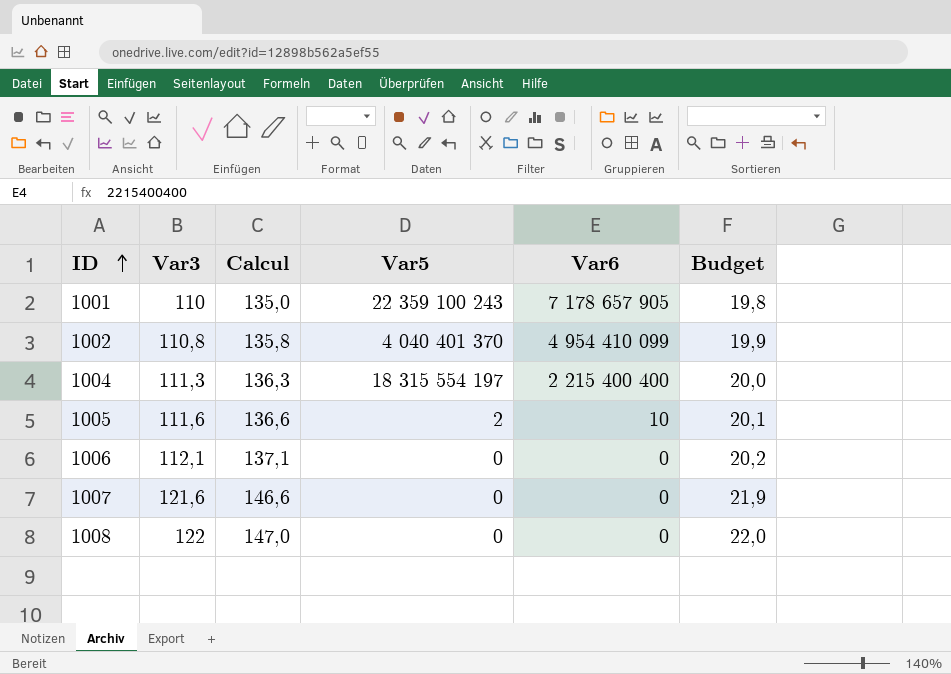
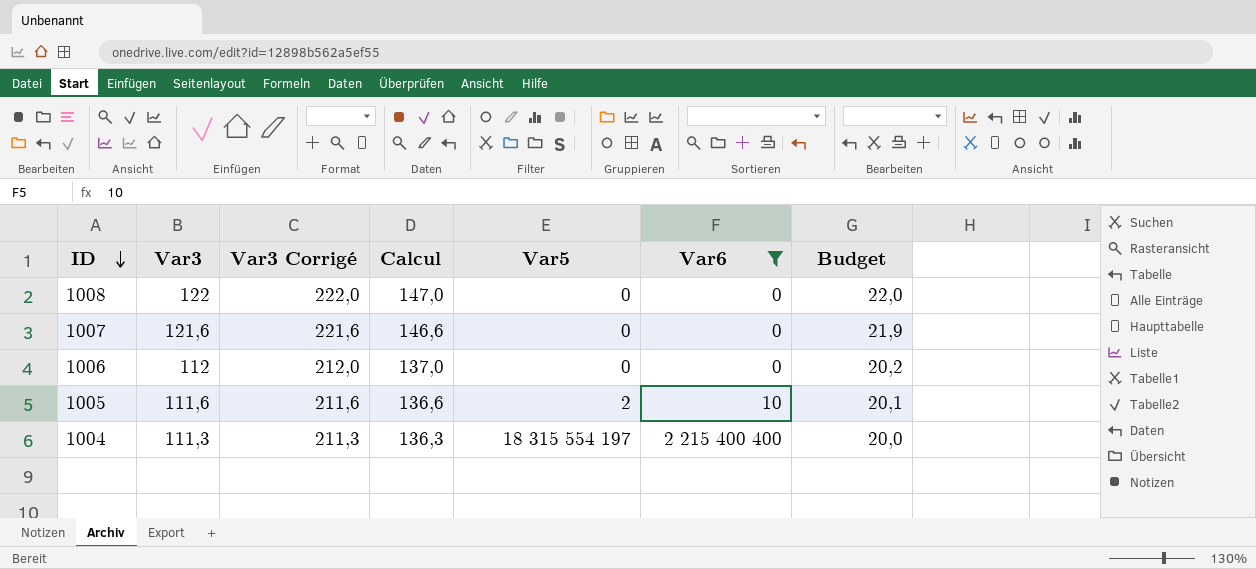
filter: none -> Var6 <= 2 215 400 400
row order: ID ascending -> ID descending
column Var3 Corrigé | formula: none -> [Var3] + 100
1006 | Var3: 112,1 -> 112
1006 | Calcul: 137,1 -> 137,0

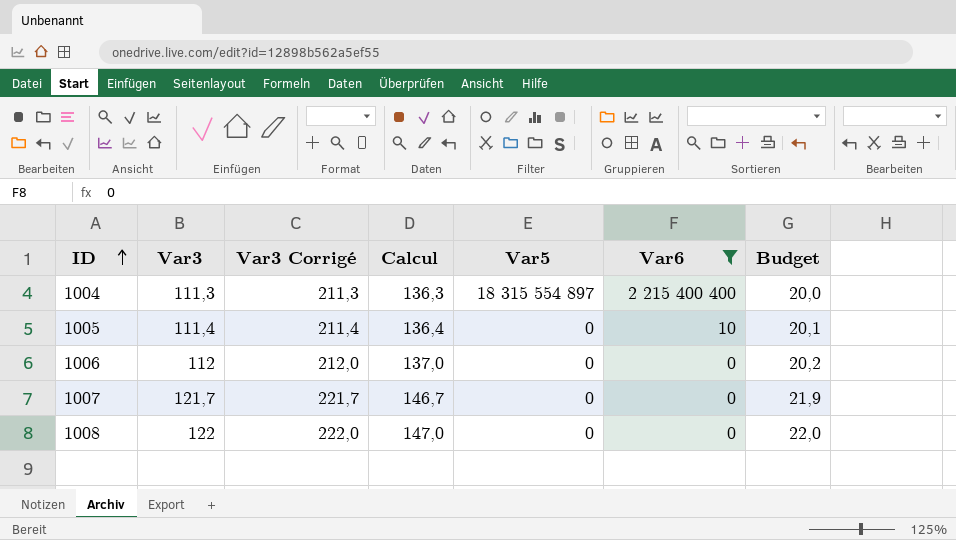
row order: ID descending -> ID ascending
1004 | Var5: 18 315 554 197 -> 18 315 554 897
1005 | Var3: 111,6 -> 111,4
1005 | Var3 Corrigé: 211,6 -> 211,4
1005 | Calcul: 136,6 -> 136,4
1005 | Var5: 2 -> 0
1007 | Var3: 121,6 -> 121,7
1007 | Var3 Corrigé: 221,6 -> 221,7
1007 | Calcul: 146,6 -> 146,7

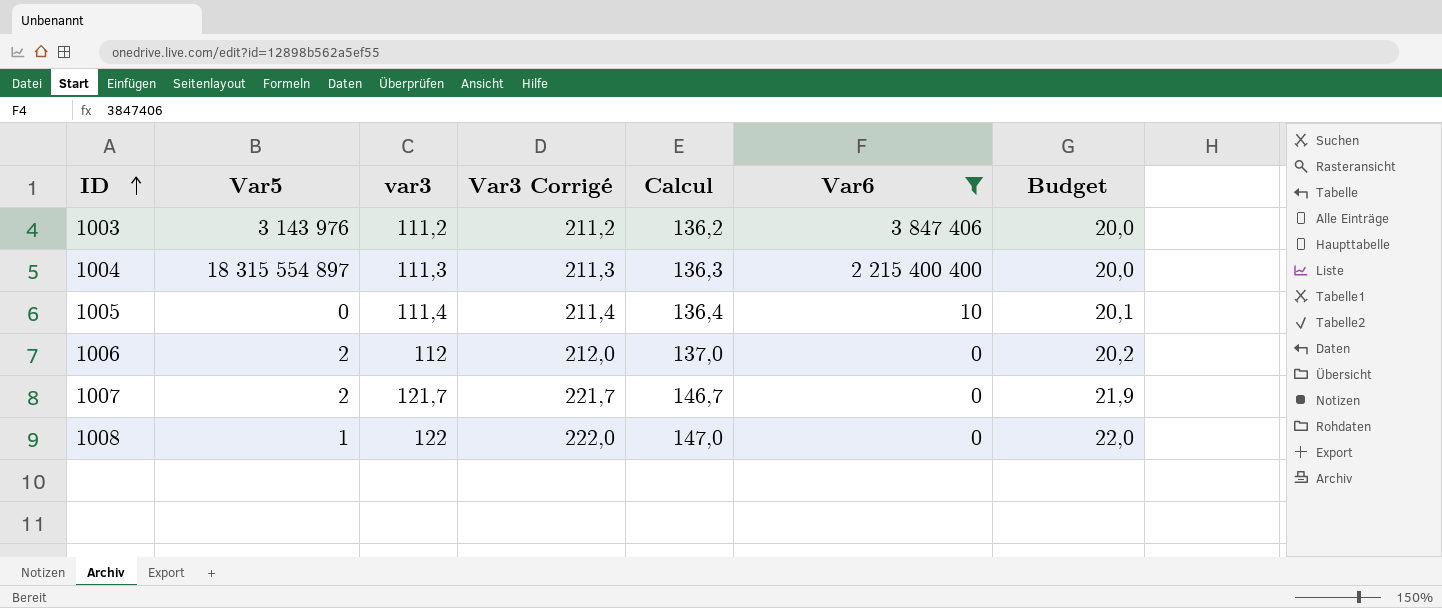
column Var5 | position: 5 -> 2
column name: Var3 -> var3
row 1003: none -> 3 143 976 | 111,2 | 211,2 | 136,2 | 3 847 406 | 20,0
1006 | Var5: 0 -> 2
1007 | Var5: 0 -> 2
1008 | Var5: 0 -> 1

